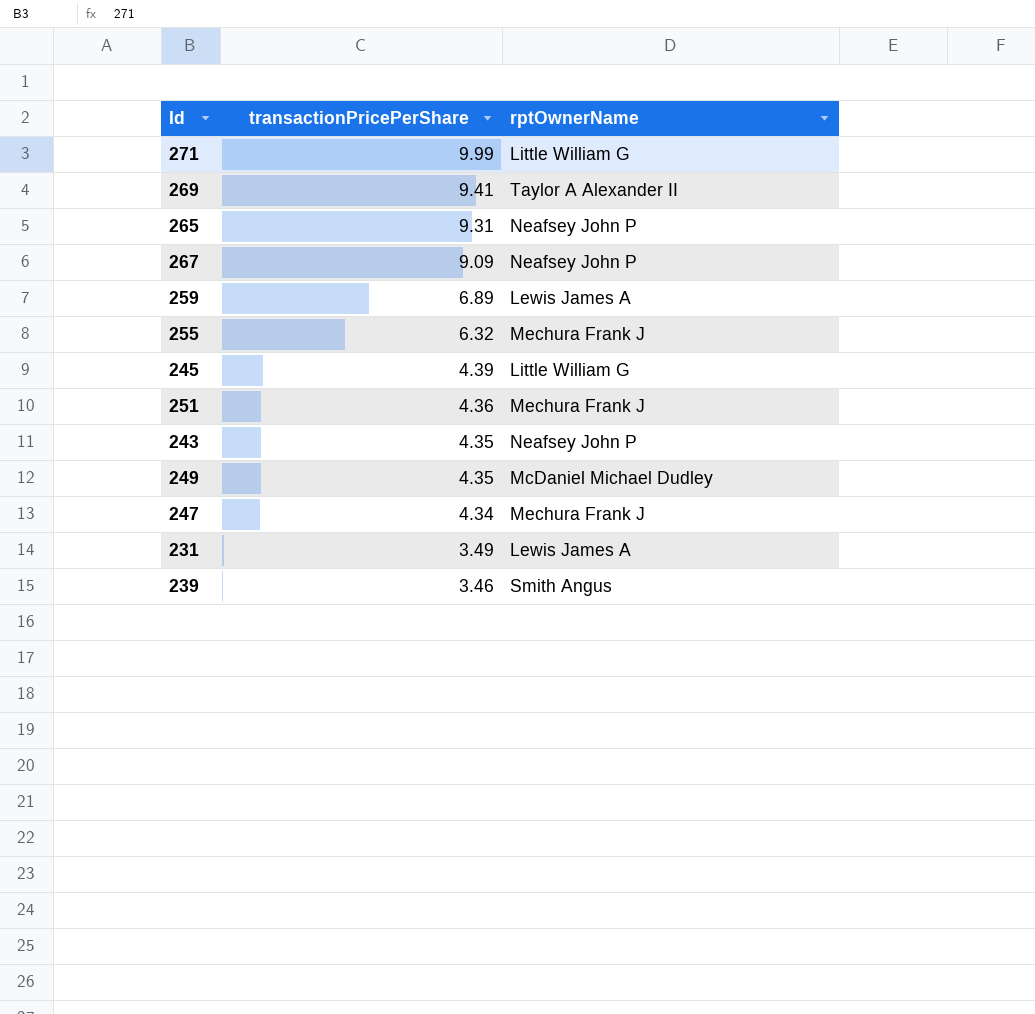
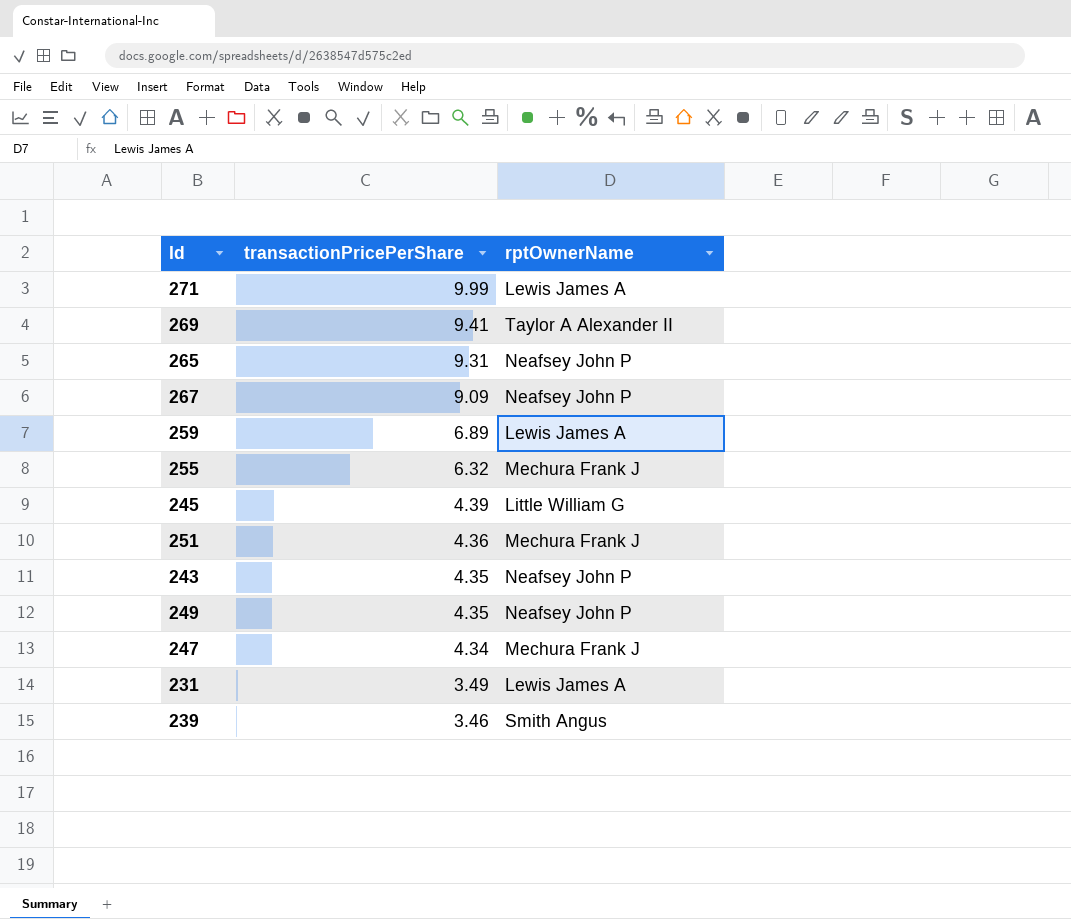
271 | rptOwnerName: Little William G -> Lewis James A
249 | rptOwnerName: McDaniel Michael Dudley -> Neafsey John P

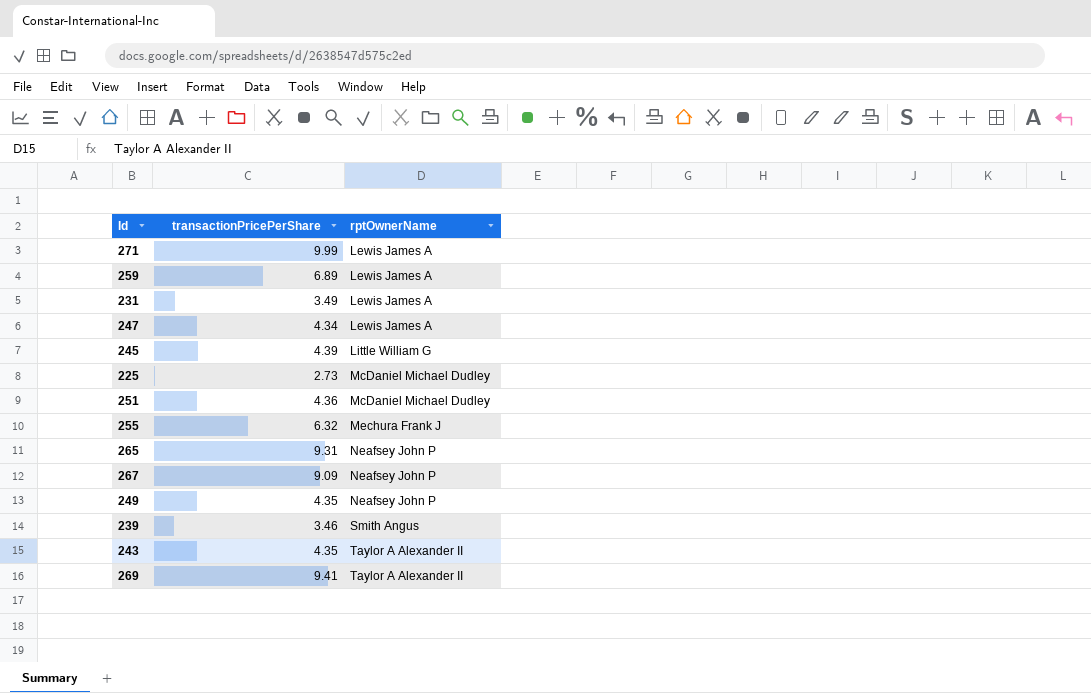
row order: transactionPricePerShare descending -> rptOwnerName ascending
247 | rptOwnerName: Mechura Frank J -> Lewis James A
row 225: none -> 2.73 | McDaniel Michael Dudley
251 | rptOwnerName: Mechura Frank J -> McDaniel Michael Dudley
243 | rptOwnerName: Neafsey John P -> Taylor A Alexander II

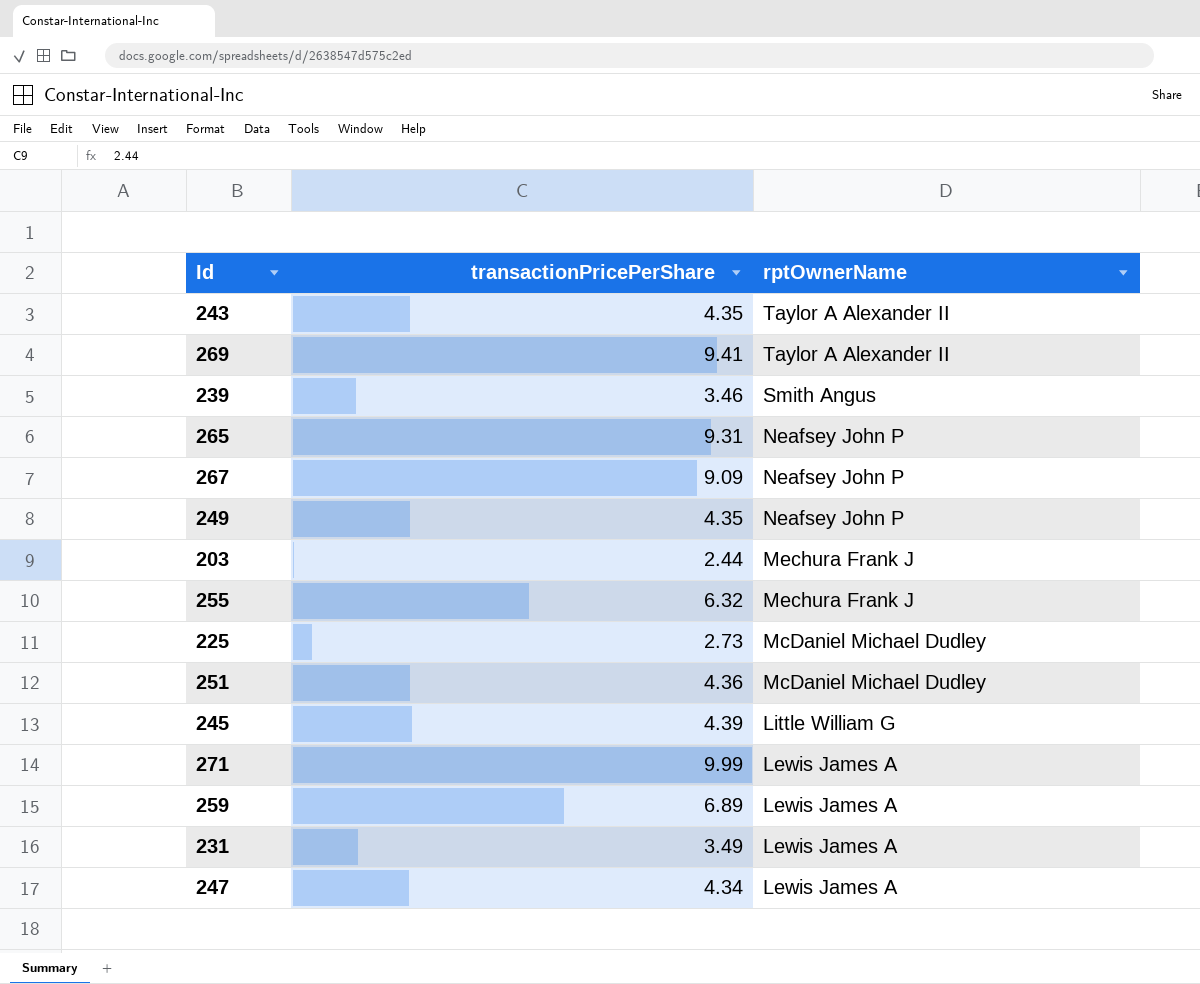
row order: rptOwnerName ascending -> rptOwnerName descending
row 203: none -> 2.44 | Mechura Frank J

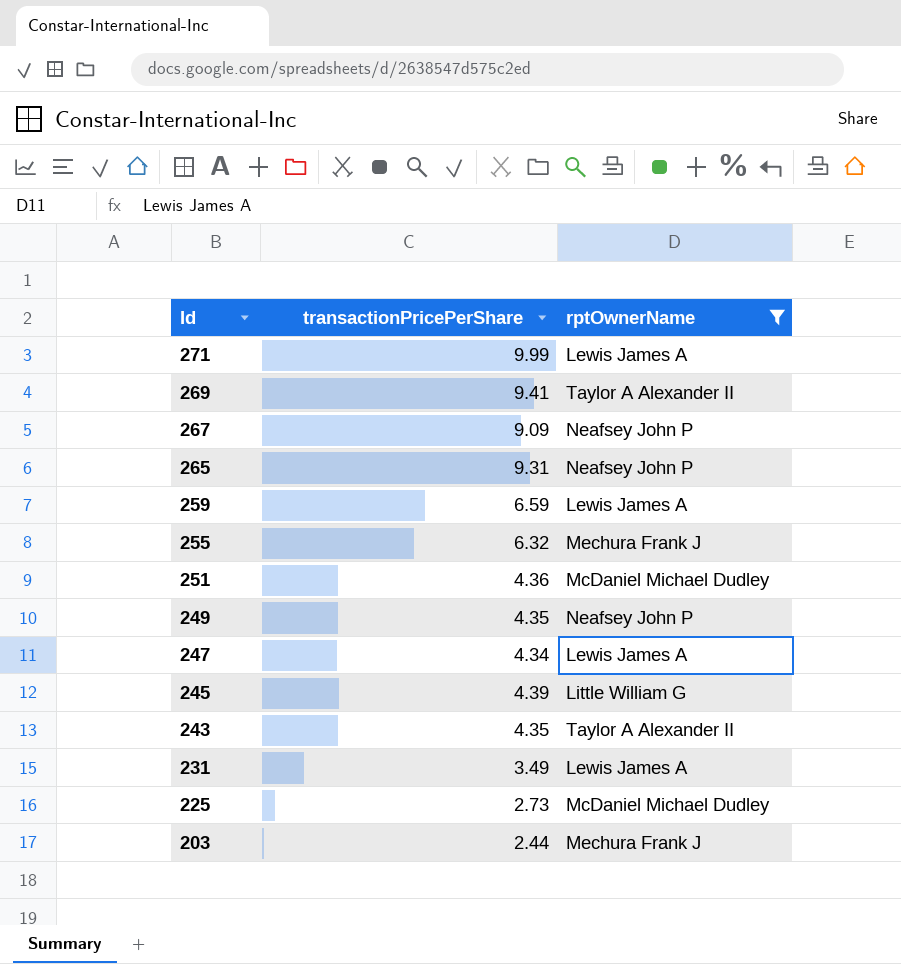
filter: none -> rptOwnerName != Smith Angus
row order: rptOwnerName descending -> Id descending
259 | transactionPricePerShare: 6.89 -> 6.59

